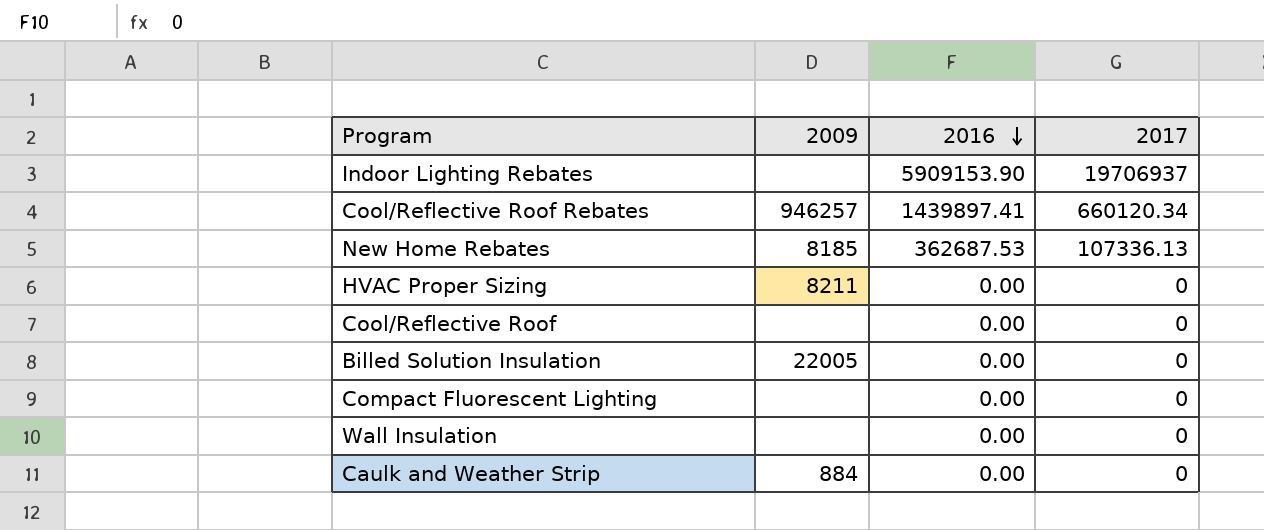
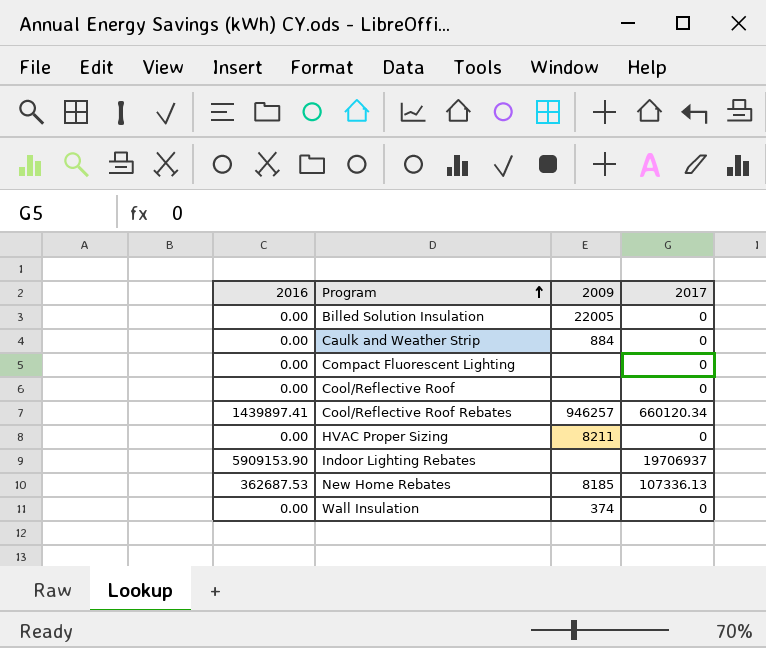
row order: 2016 descending -> Program ascending
column 2016 | position: 3 -> 1
Wall Insulation | 2009: none -> 374

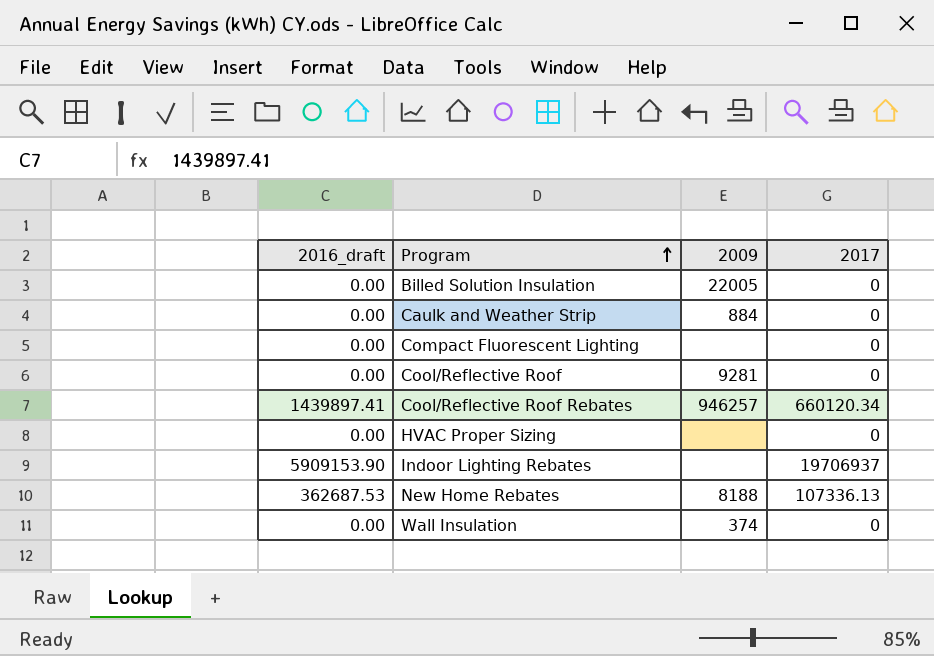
column name: 2016 -> 2016_draft
Cool/Reflective Roof | 2009: none -> 9281
HVAC Proper Sizing | 2009: 8211 -> none
New Home Rebates | 2009: 8185 -> 8188

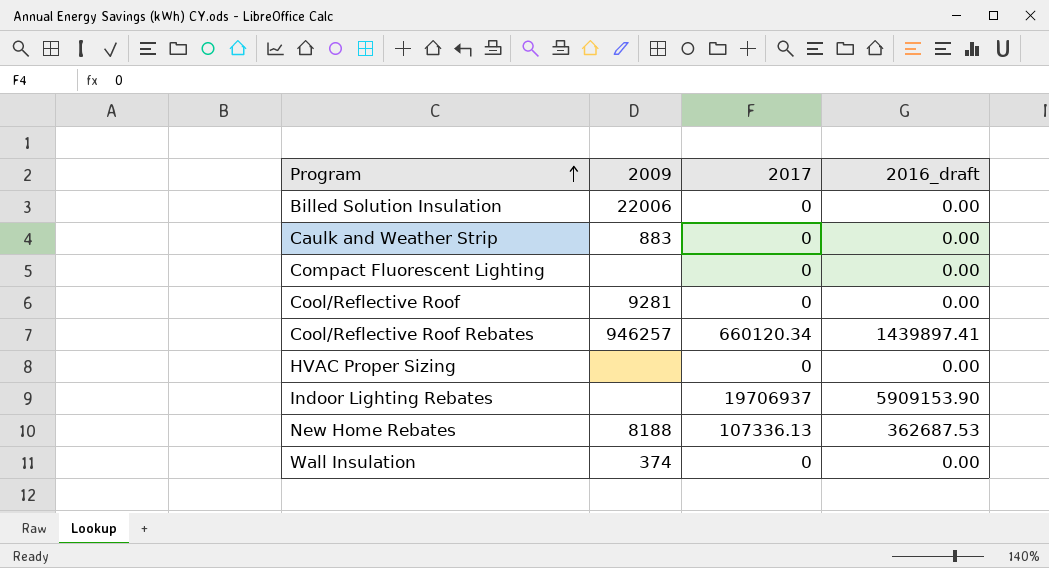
column 2016_draft | position: 1 -> 4
Billed Solution Insulation | 2009: 22005 -> 22006
Caulk and Weather Strip | 2009: 884 -> 883

